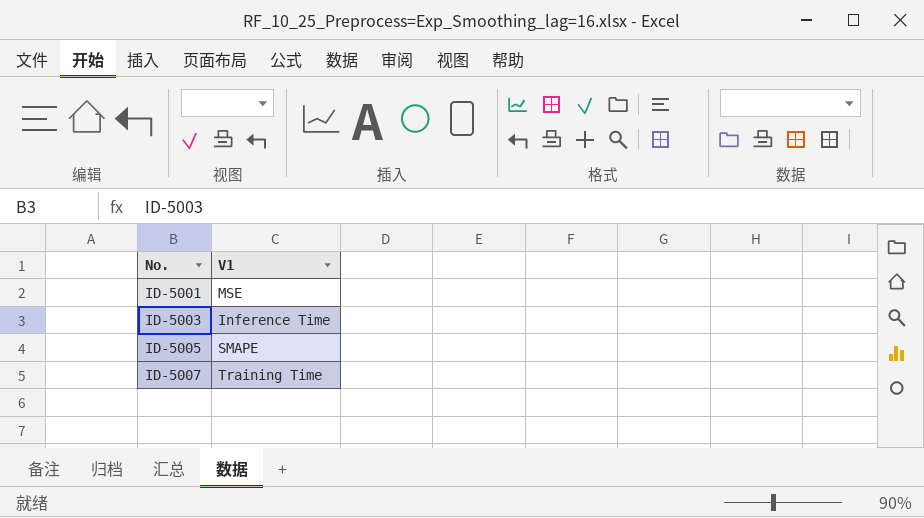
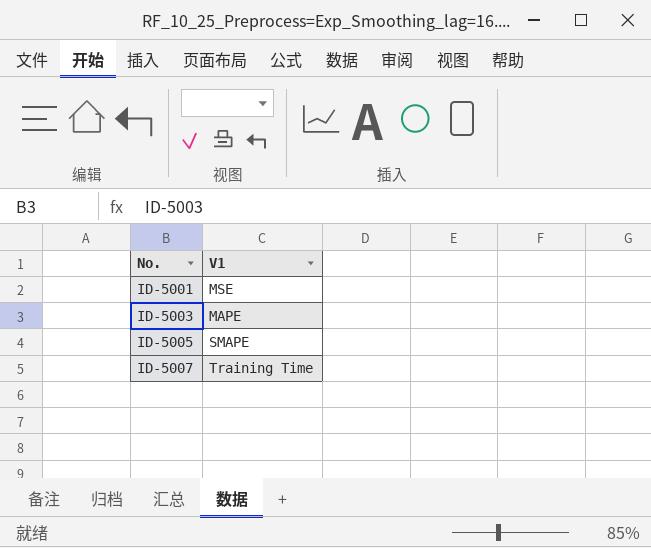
ID-5003 | V1: Inference Time -> MAPE

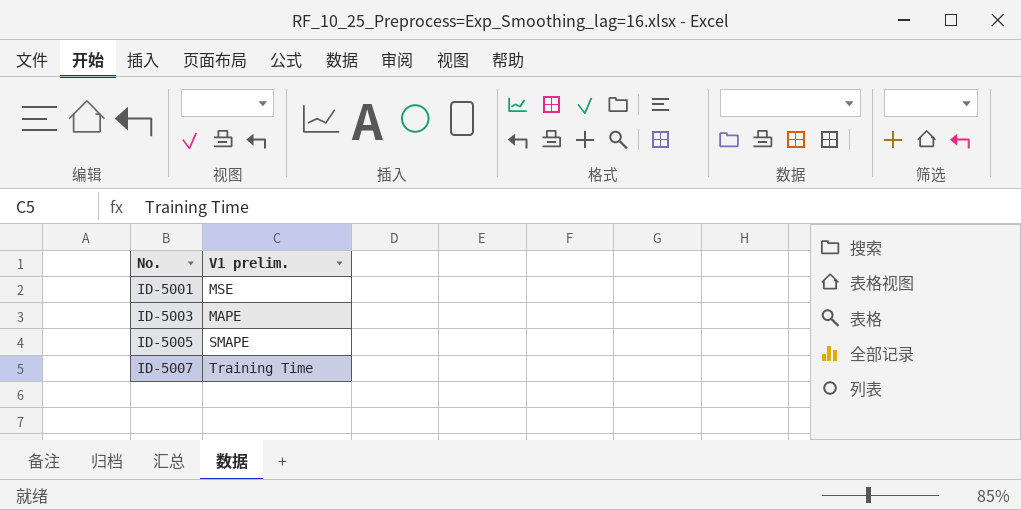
column name: V1 -> V1 prelim.

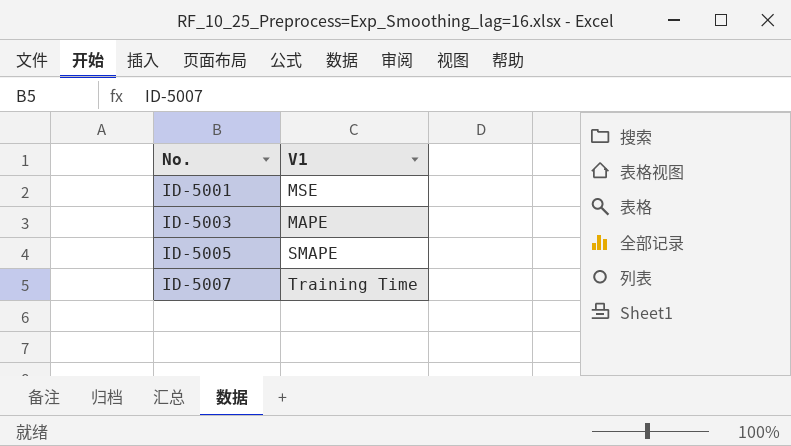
column name: V1 prelim. -> V1

